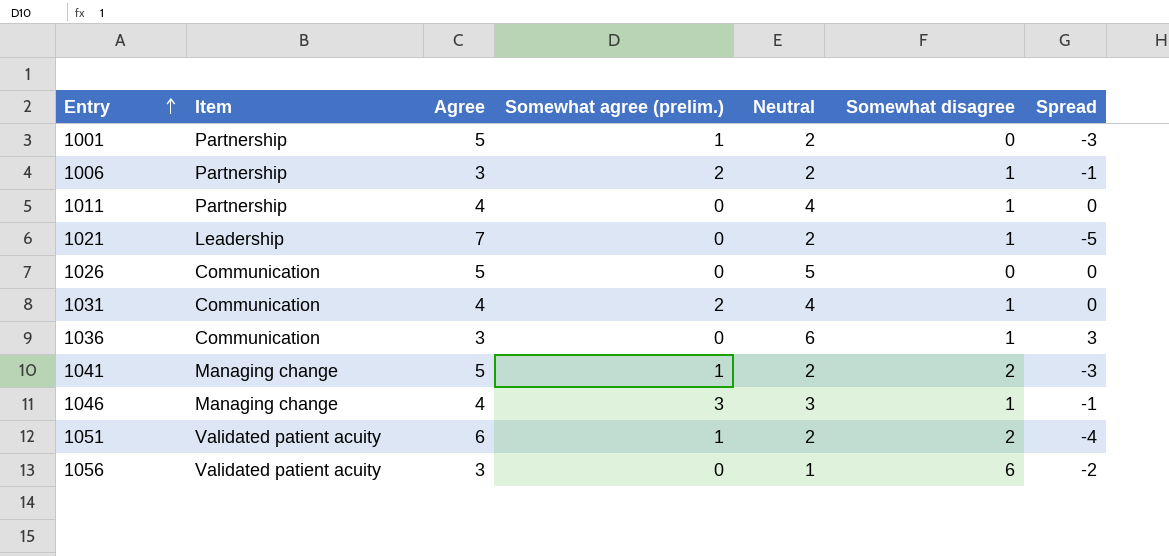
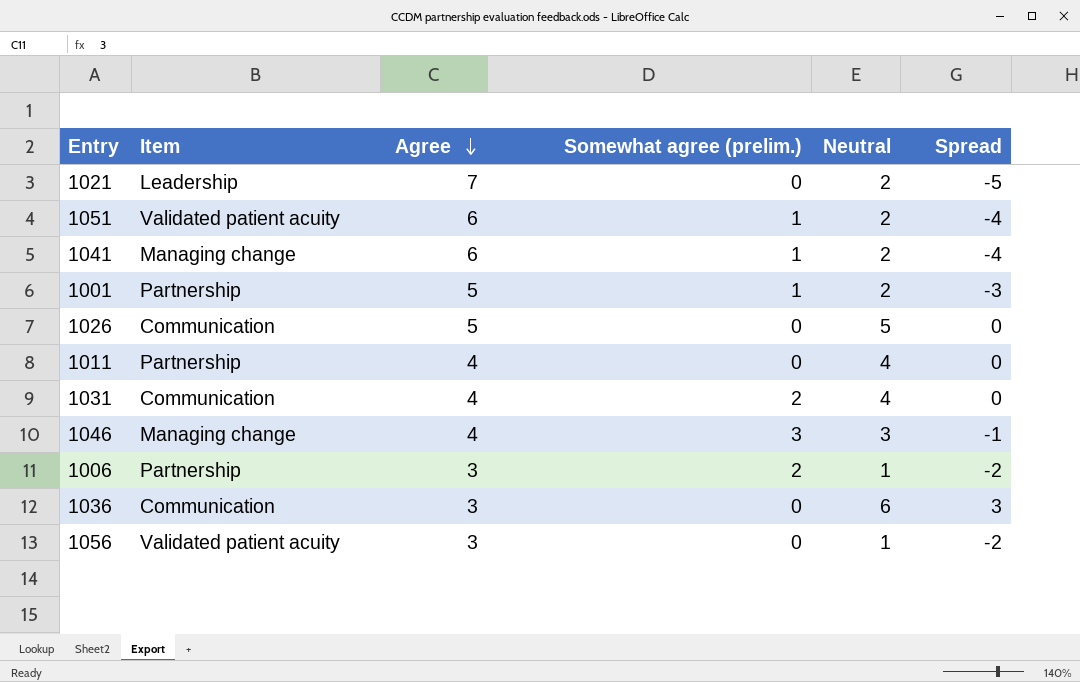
row order: Entry ascending -> Agree descending
column Somewhat disagree | position: 6 -> none
1041 | Agree: 5 -> 6
1041 | Spread: -3 -> -4
1006 | Neutral: 2 -> 1
1006 | Spread: -1 -> -2

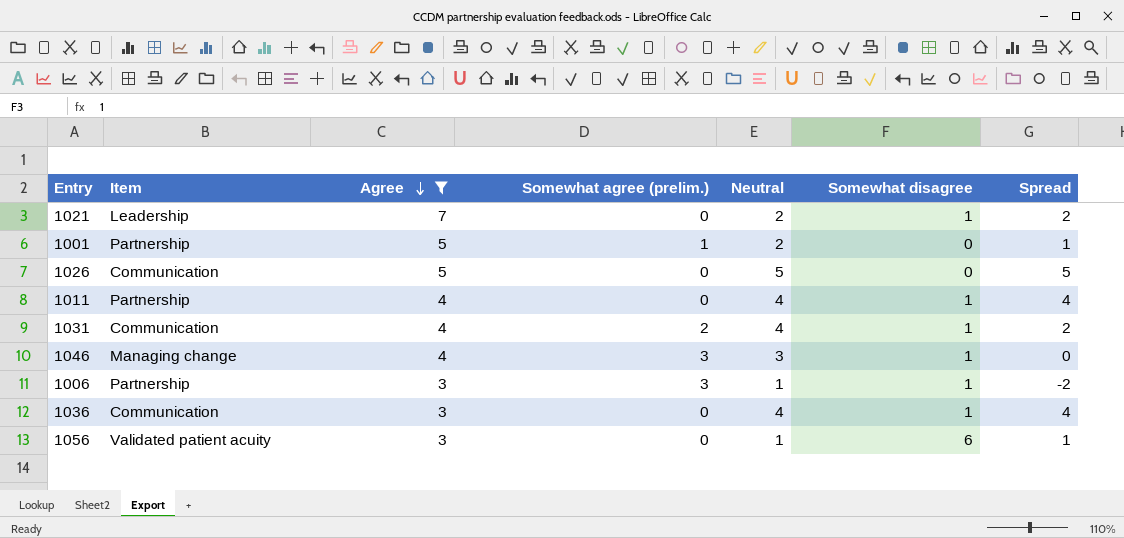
filter: none -> Agree != 6
column Somewhat disagree | position: none -> 6
column Spread | formula: [Neutral] - [Agree] -> [Neutral] - [Somewhat agree (prelim.)]
1006 | Somewhat agree (prelim.): 2 -> 3
1036 | Neutral: 6 -> 4

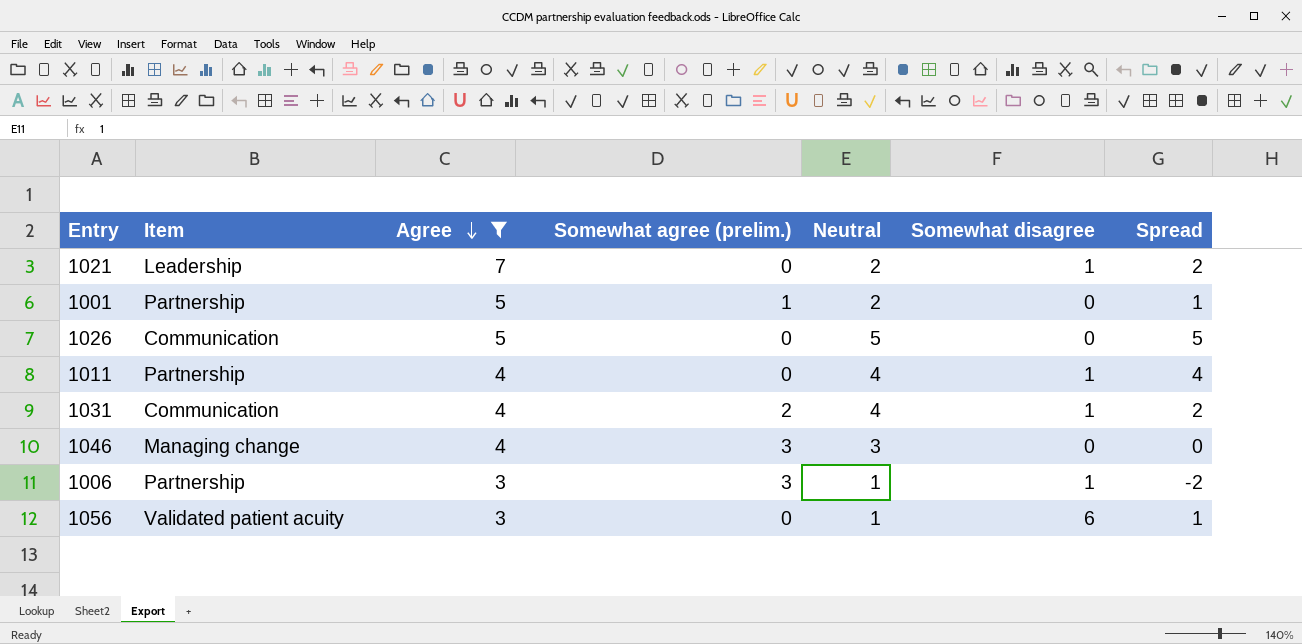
row 1036: Communication | 3 | 0 | 4 | 1 | 4 -> none
1046 | Somewhat disagree: 1 -> 0

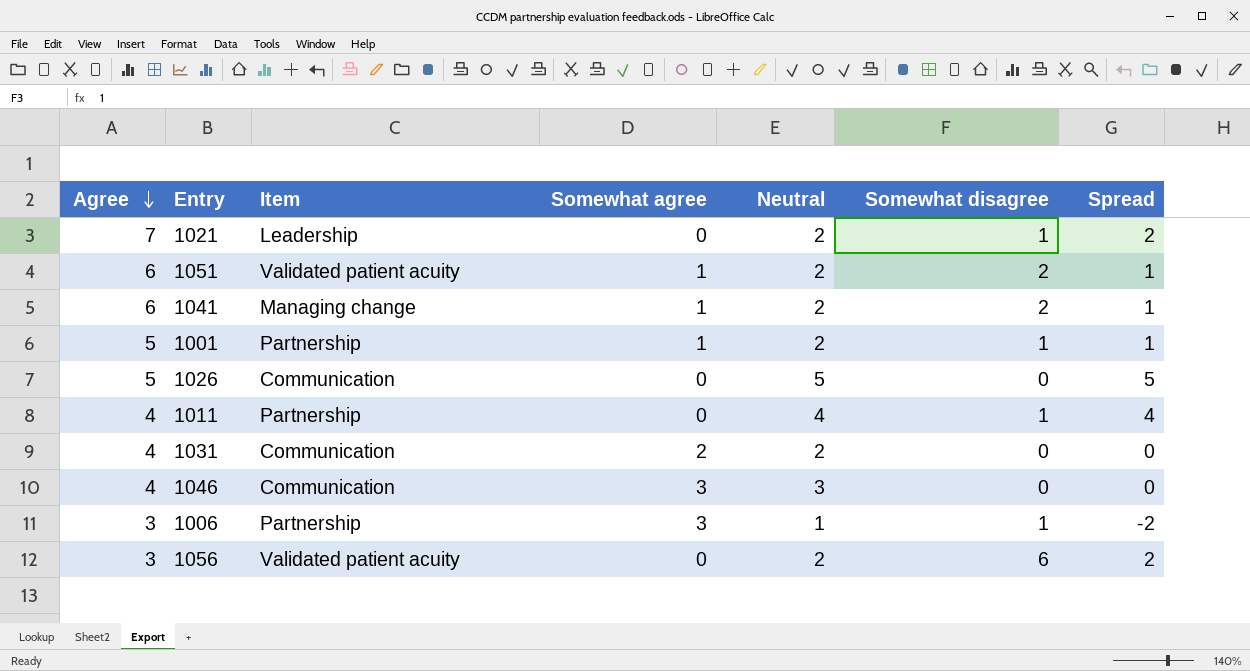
filter: Agree != 6 -> none
column Agree | position: 3 -> 1
column name: Somewhat agree (prelim.) -> Somewhat agree
1001 | Somewhat disagree: 0 -> 1
1031 | Neutral: 4 -> 2
1031 | Somewhat disagree: 1 -> 0
1031 | Spread: 2 -> 0
1046 | Item: Managing change -> Communication
1056 | Neutral: 1 -> 2
1056 | Spread: 1 -> 2

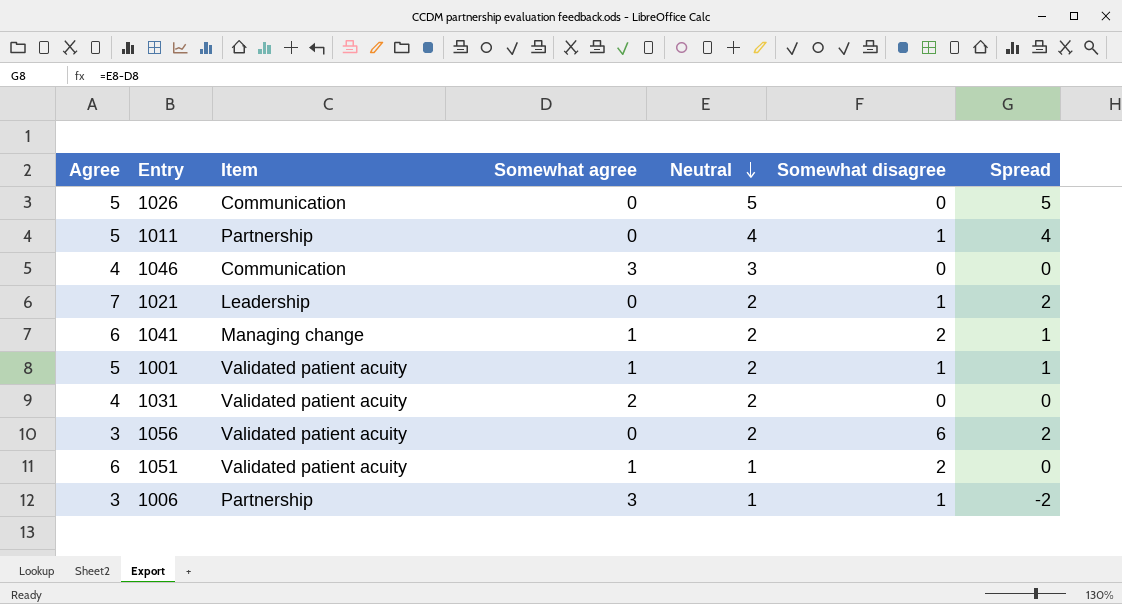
row order: Agree descending -> Neutral descending
1011 | Agree: 4 -> 5
1001 | Item: Partnership -> Validated patient acuity
1031 | Item: Communication -> Validated patient acuity
1051 | Neutral: 2 -> 1
1051 | Spread: 1 -> 0

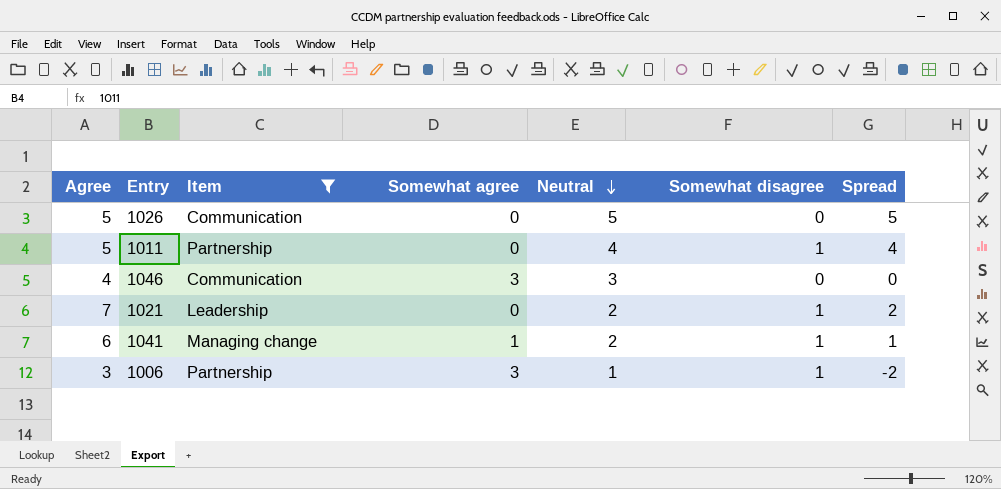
filter: none -> Item != Validated patient acuity
1041 | Somewhat disagree: 2 -> 1

